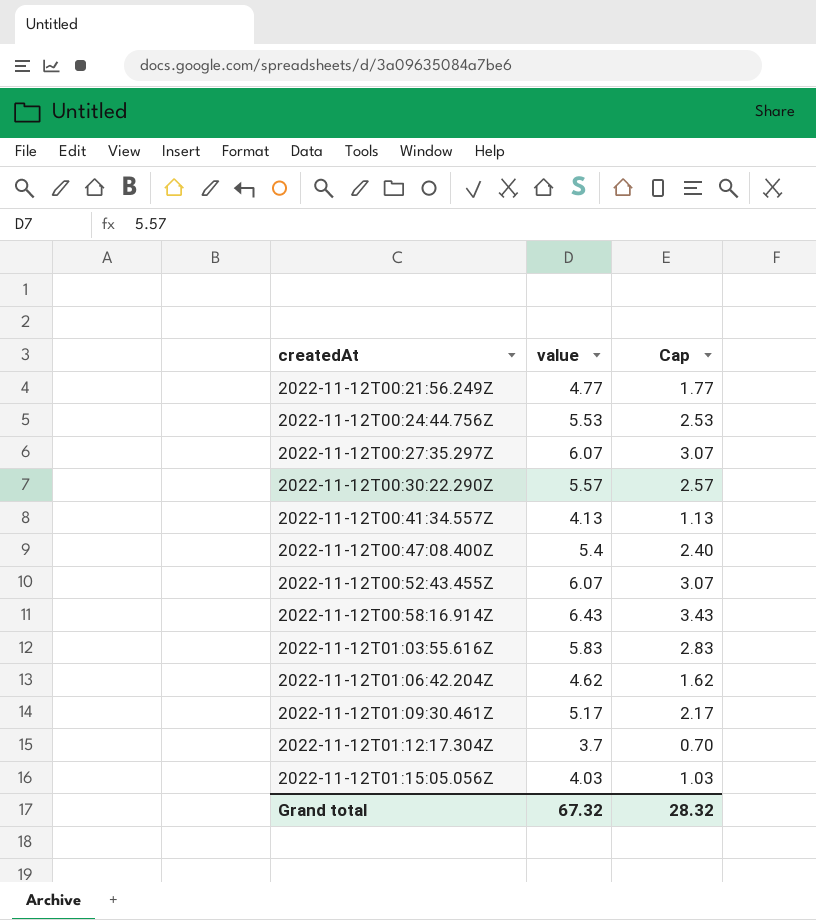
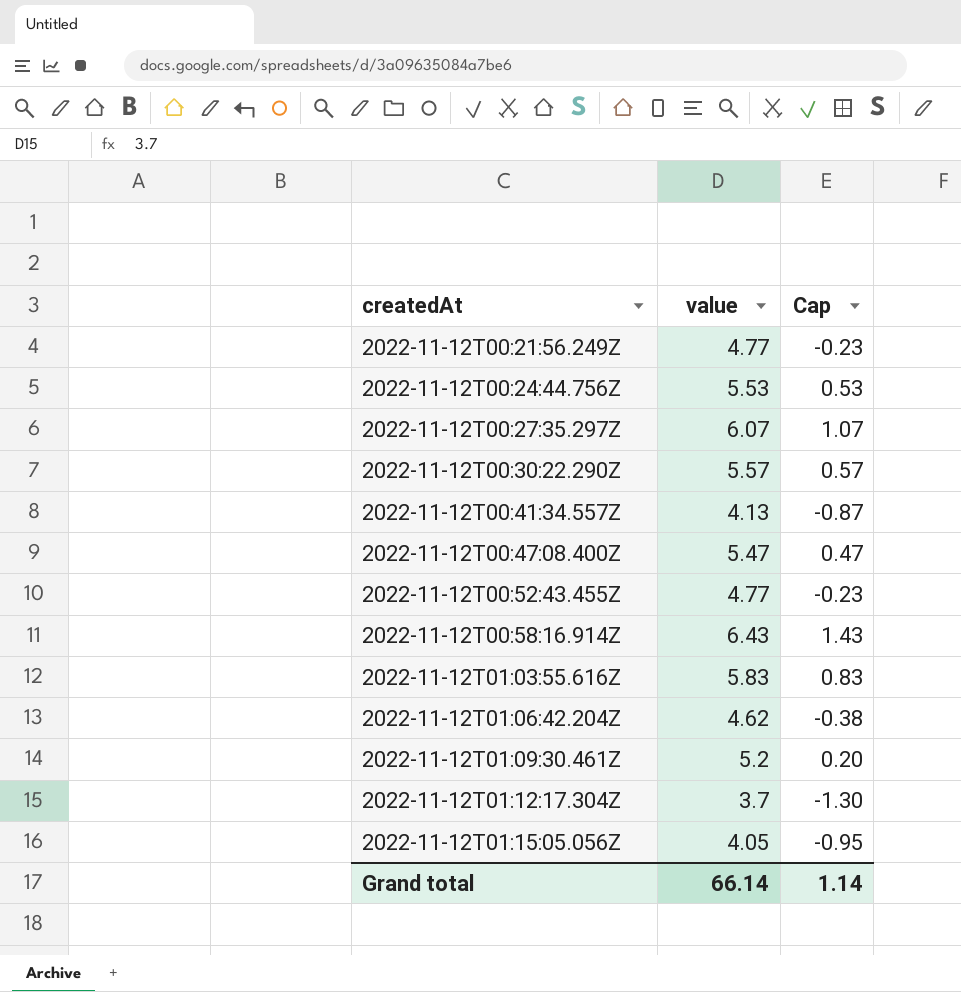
column Cap | formula: [value] - 3 -> [value] - 5
2022-11-12T00:47:08.400Z | value: 5.4 -> 5.47
2022-11-12T00:52:43.455Z | value: 6.07 -> 4.77
2022-11-12T01:09:30.461Z | value: 5.17 -> 5.2
2022-11-12T01:15:05.056Z | value: 4.03 -> 4.05
Grand total | value: 67.32 -> 66.14
Grand total | Cap: 28.32 -> 1.14

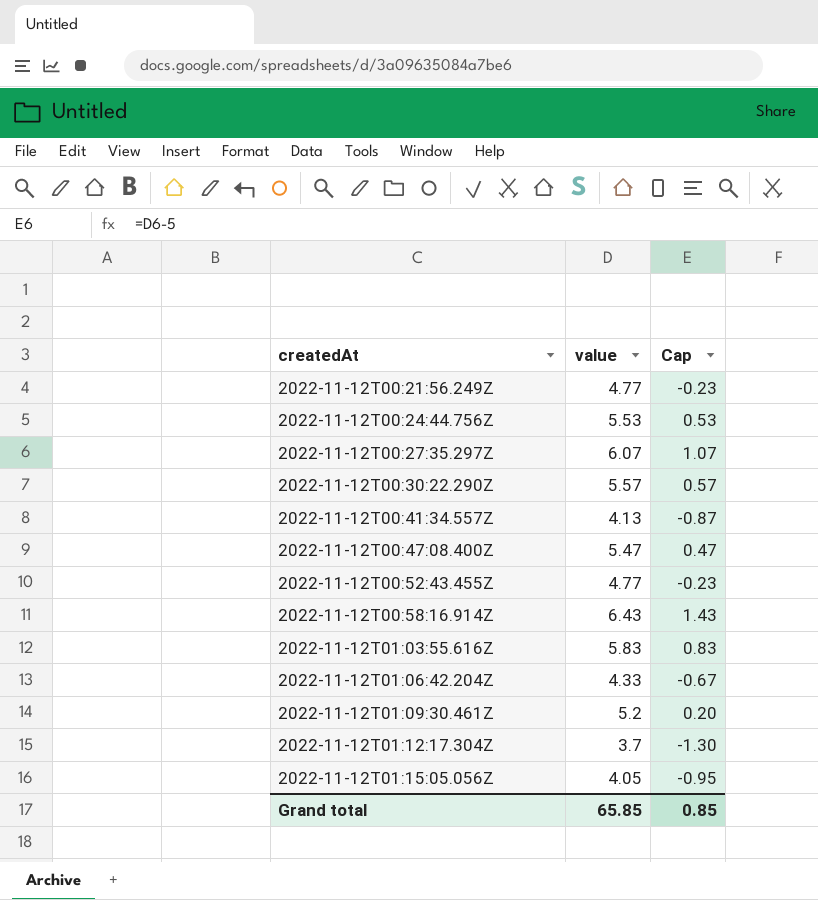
2022-11-12T01:06:42.204Z | value: 4.62 -> 4.33
2022-11-12T01:06:42.204Z | Cap: -0.38 -> -0.67
Grand total | value: 66.14 -> 65.85
Grand total | Cap: 1.14 -> 0.85

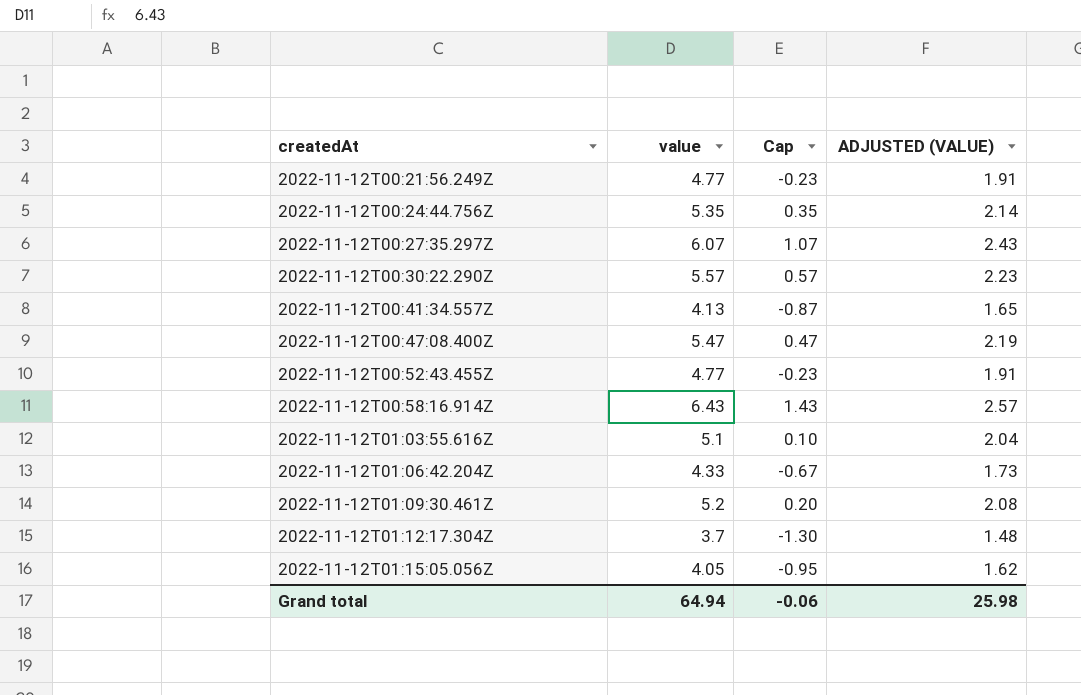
column ADJUSTED (VALUE) | formula: none -> [value] * 0.4
2022-11-12T00:24:44.756Z | value: 5.53 -> 5.35
2022-11-12T00:24:44.756Z | Cap: 0.53 -> 0.35
2022-11-12T01:03:55.616Z | value: 5.83 -> 5.1
2022-11-12T01:03:55.616Z | Cap: 0.83 -> 0.10
Grand total | value: 65.85 -> 64.94
Grand total | Cap: 0.85 -> -0.06

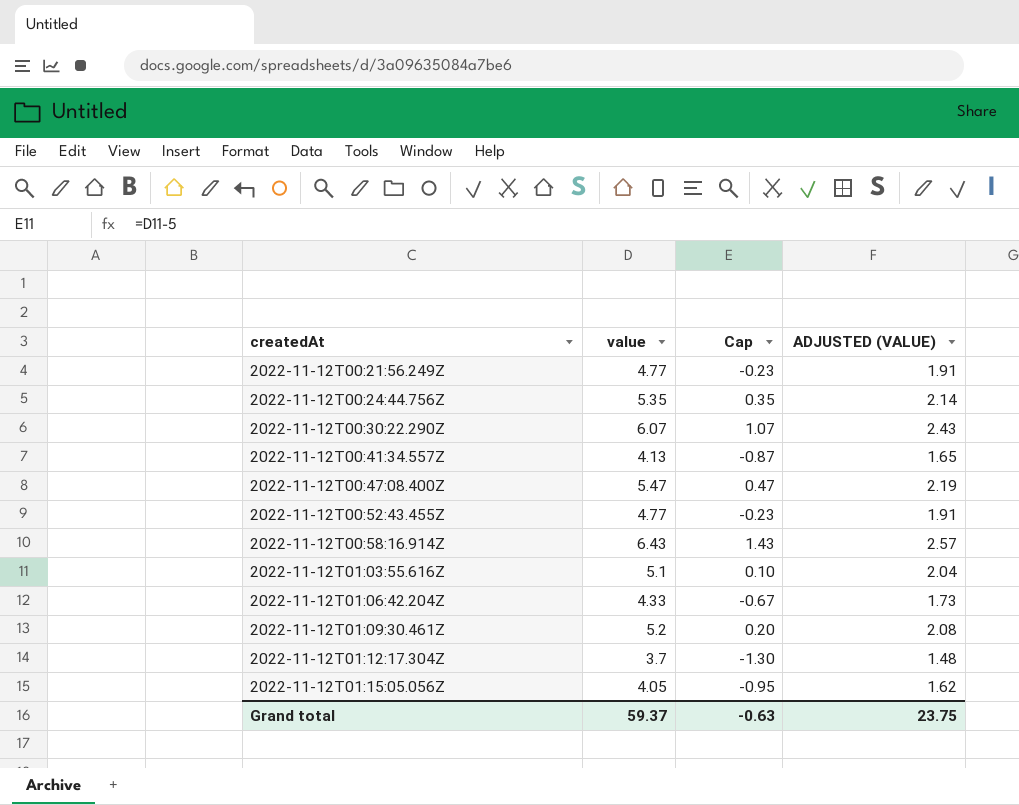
row 2022-11-12T00:27:35.297Z: 6.07 | 1.07 | 2.43 -> none
2022-11-12T00:30:22.290Z | value: 5.57 -> 6.07
2022-11-12T00:30:22.290Z | Cap: 0.57 -> 1.07
2022-11-12T00:30:22.290Z | ADJUSTED (VALUE): 2.23 -> 2.43
Grand total | value: 64.94 -> 59.37
Grand total | Cap: -0.06 -> -0.63
Grand total | ADJUSTED (VALUE): 25.98 -> 23.75

